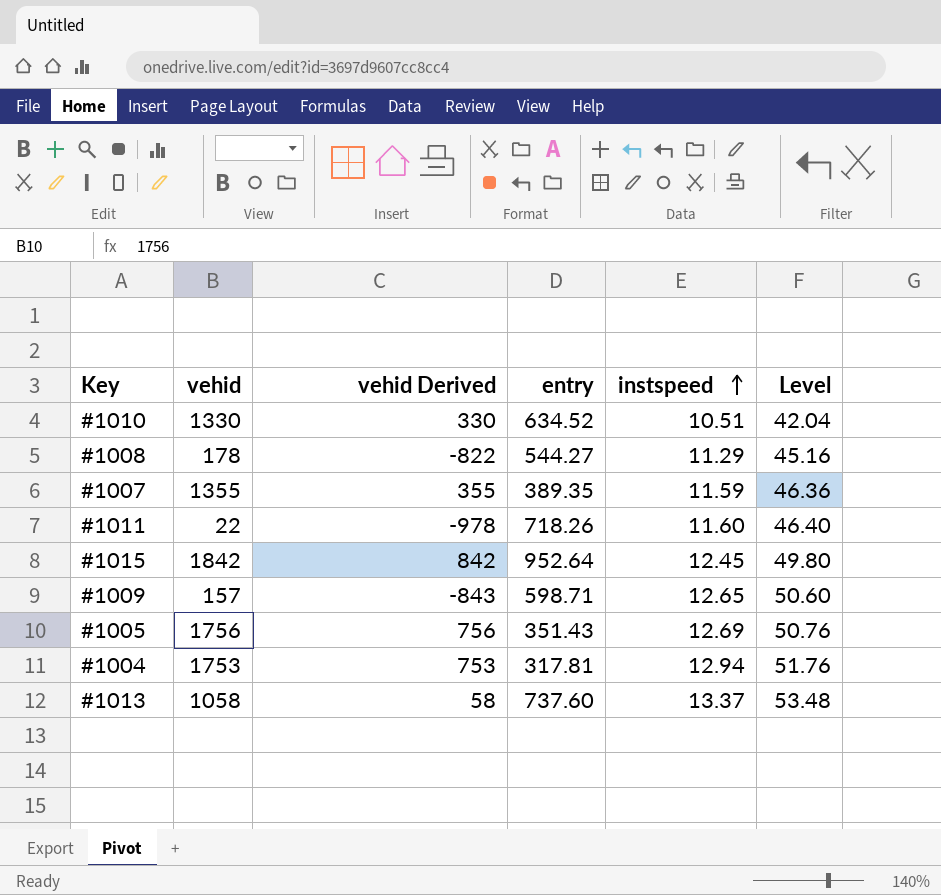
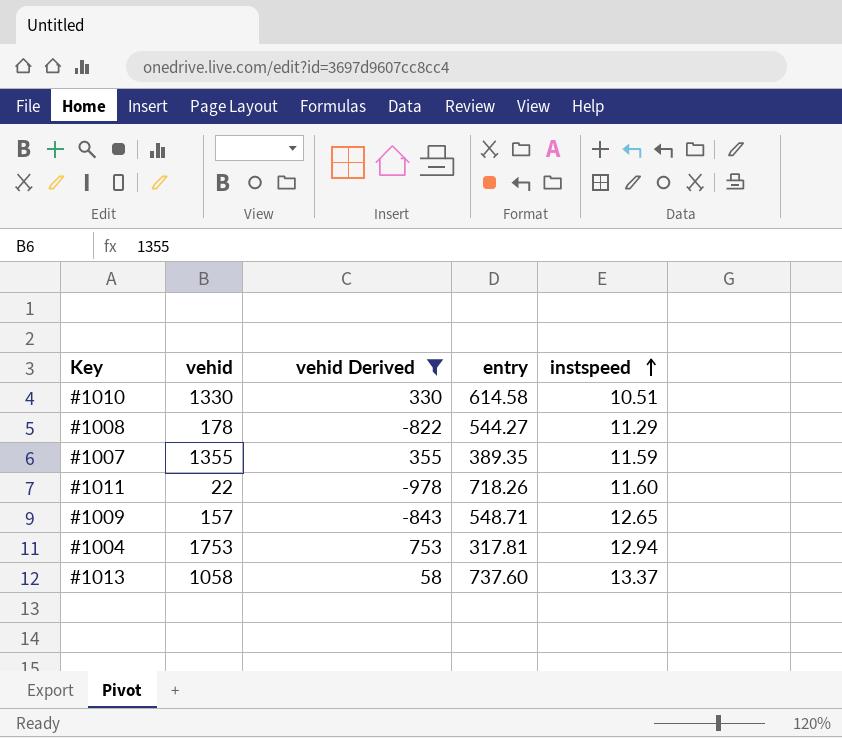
filter: none -> vehid Derived <= 753
column Level | formula: [instspeed] * 4 -> none
#1010 | entry: 634.52 -> 614.58
#1009 | entry: 598.71 -> 548.71

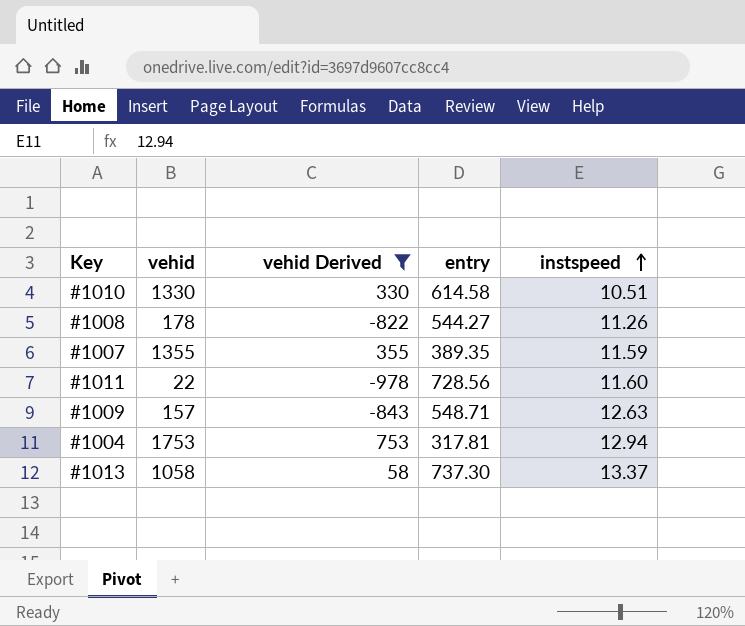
#1008 | instspeed: 11.29 -> 11.26
#1011 | entry: 718.26 -> 728.56
#1009 | instspeed: 12.65 -> 12.63
#1013 | entry: 737.60 -> 737.30

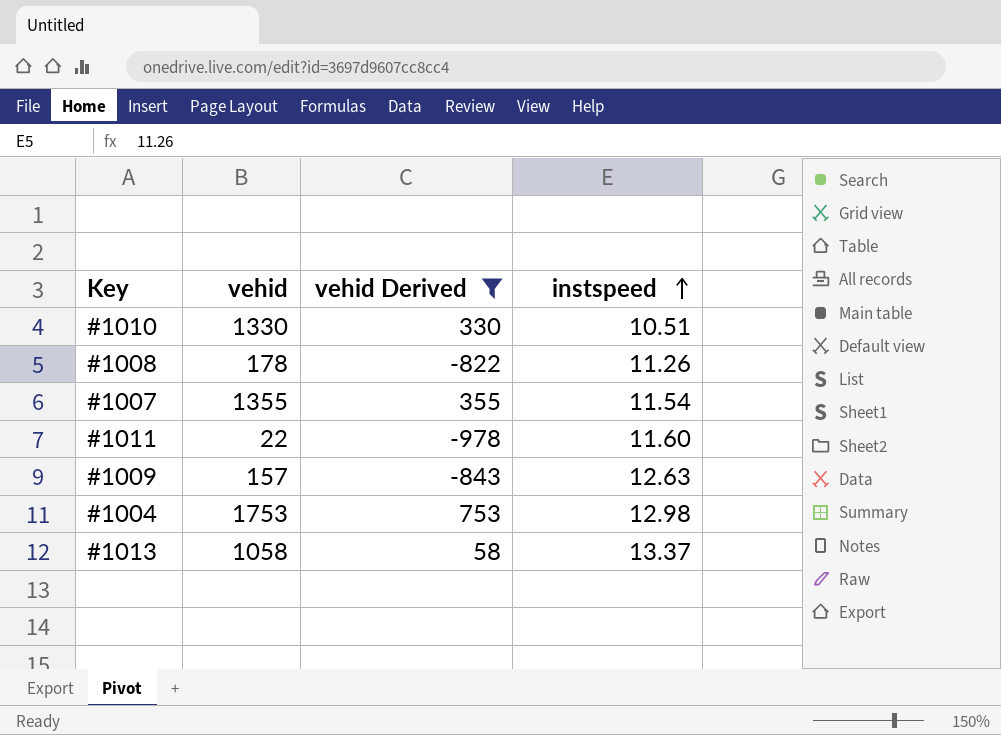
column entry | position: 4 -> none
#1007 | instspeed: 11.59 -> 11.54
#1004 | instspeed: 12.94 -> 12.98

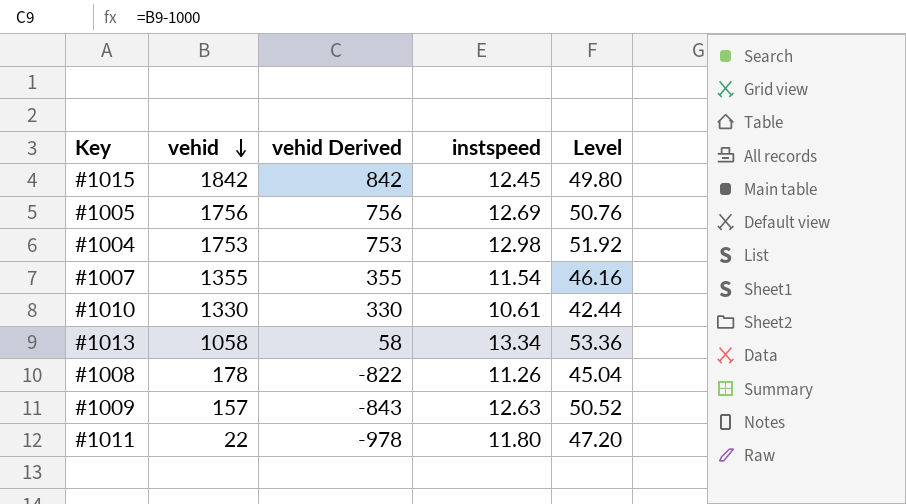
filter: vehid Derived <= 753 -> none
row order: instspeed ascending -> vehid descending
column Level | formula: none -> [instspeed] * 4
#1010 | instspeed: 10.51 -> 10.61
#1013 | instspeed: 13.37 -> 13.34
#1011 | instspeed: 11.60 -> 11.80

